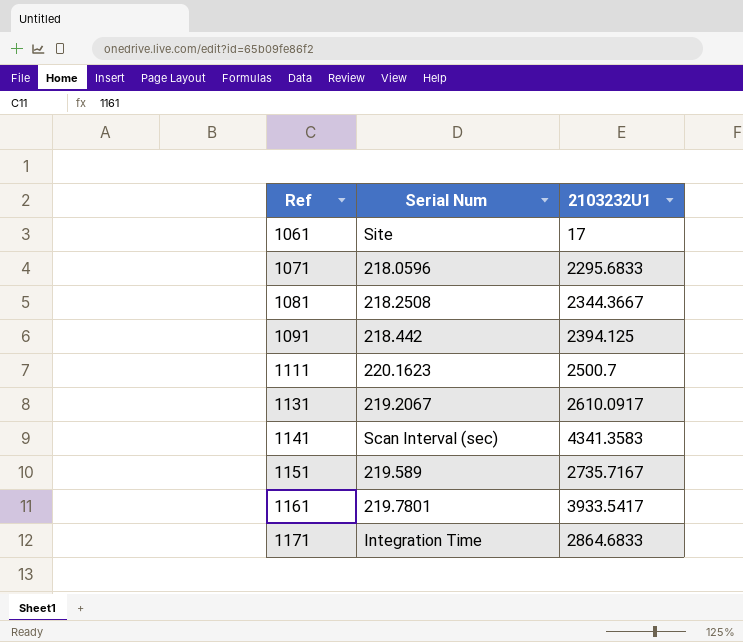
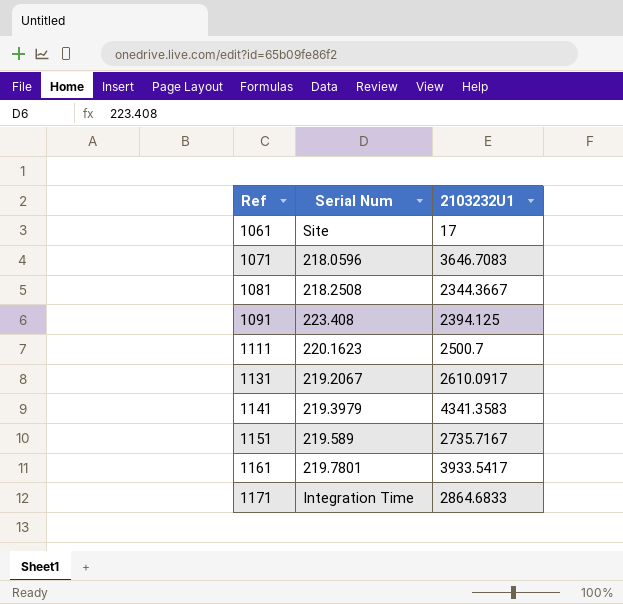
1071 | 2103232U1: 2295.6833 -> 3646.7083
1091 | Serial Num: 218.442 -> 223.408
1141 | Serial Num: Scan Interval (sec) -> 219.3979

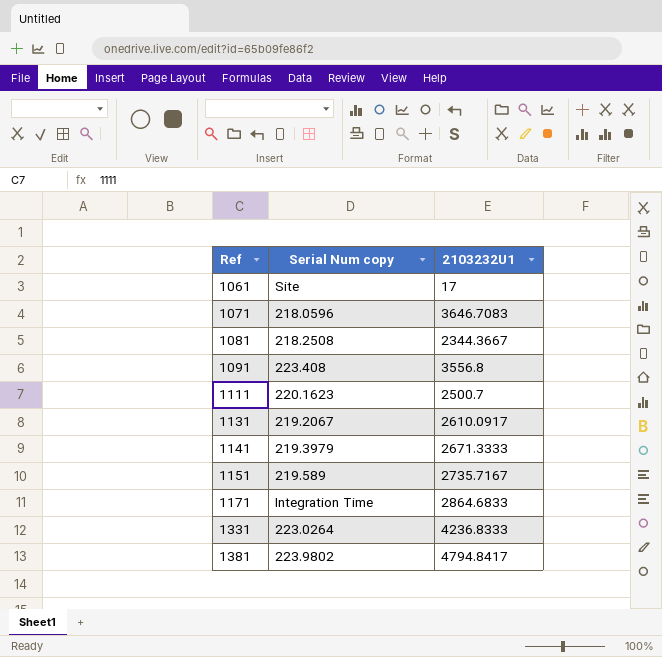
column name: Serial Num -> Serial Num copy
row 1161: 219.7801 | 3933.5417 -> none
1091 | 2103232U1: 2394.125 -> 3556.8
1141 | 2103232U1: 4341.3583 -> 2671.3333
row 1331: none -> 223.0264 | 4236.8333
row 1381: none -> 223.9802 | 4794.8417

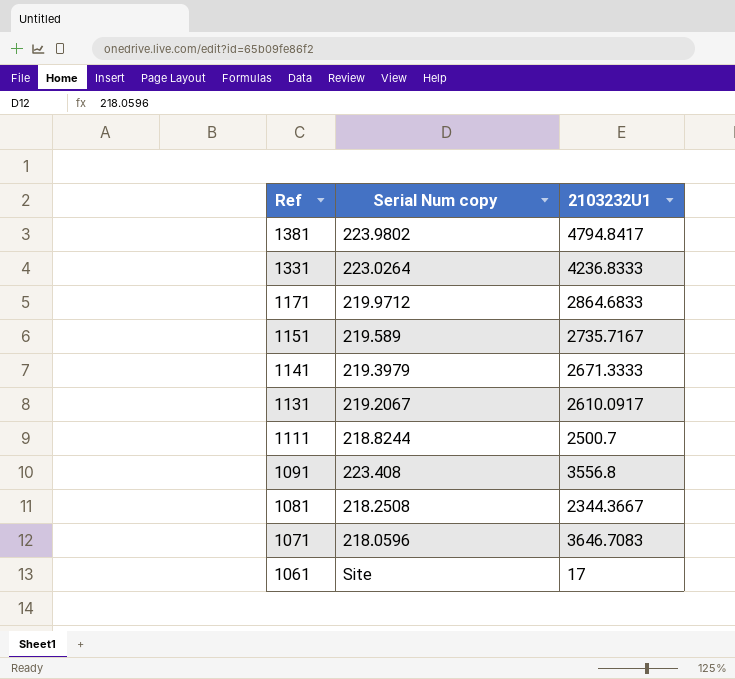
row order: Ref ascending -> Ref descending
1171 | Serial Num copy: Integration Time -> 219.9712
1111 | Serial Num copy: 220.1623 -> 218.8244

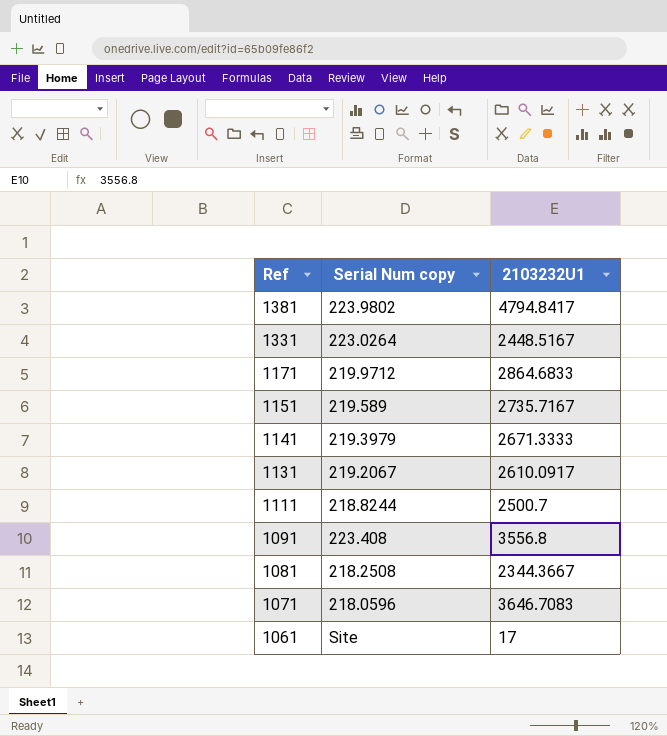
1331 | 2103232U1: 4236.8333 -> 2448.5167

